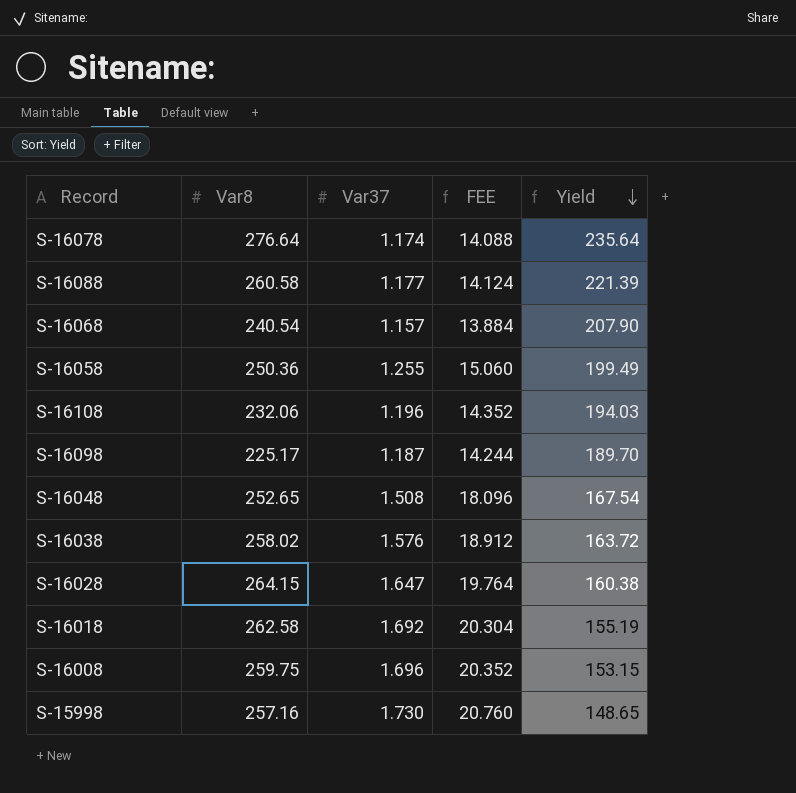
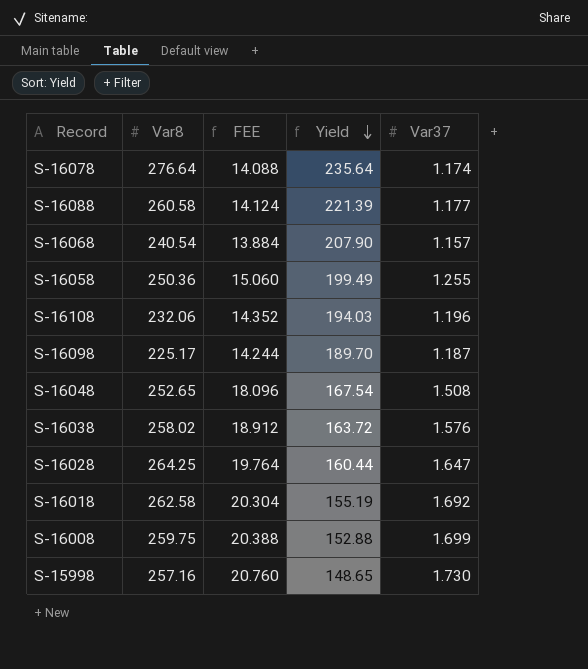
column Var37 | position: 3 -> 5
S-16028 | Var8: 264.15 -> 264.25
S-16028 | Yield: 160.38 -> 160.44
S-16008 | FEE: 20.352 -> 20.388
S-16008 | Yield: 153.15 -> 152.88
S-16008 | Var37: 1.696 -> 1.699

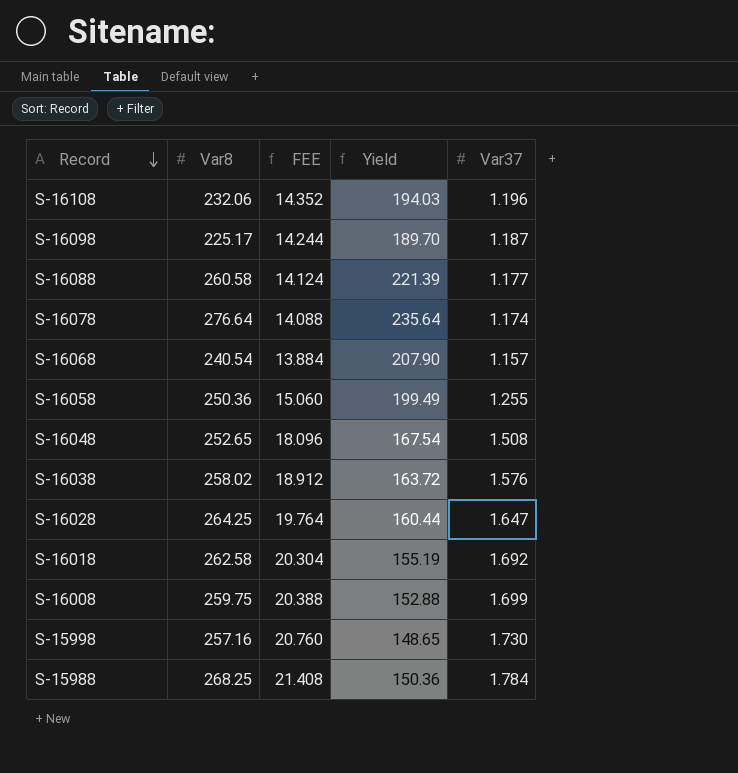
row order: Yield descending -> Record descending
row S-15988: none -> 268.25 | 21.408 | 150.36 | 1.784

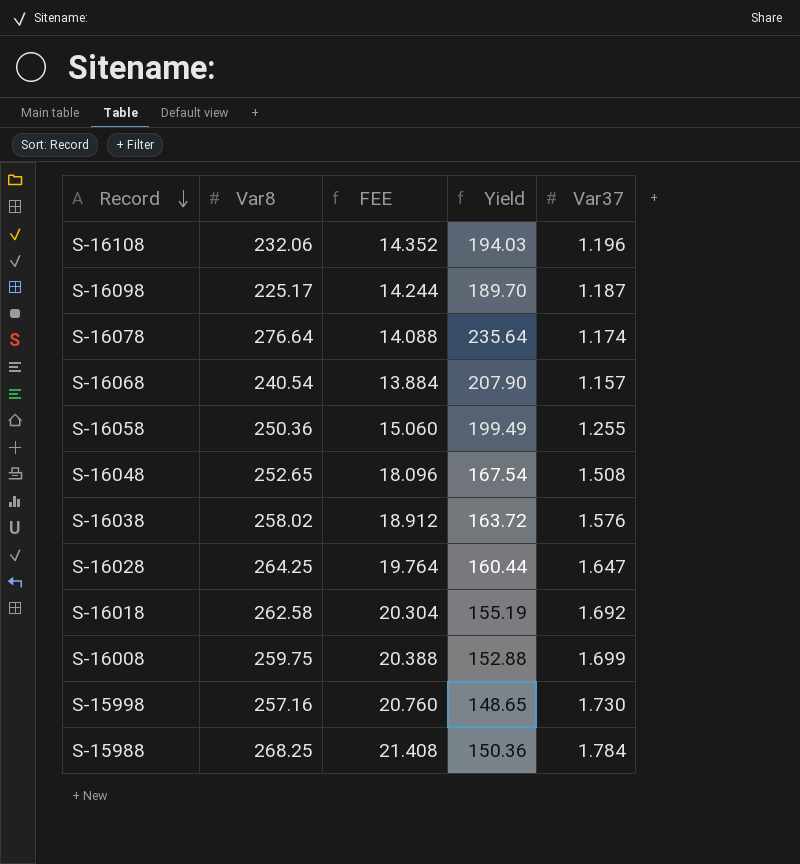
row S-16088: 260.58 | 14.124 | 221.39 | 1.177 -> none

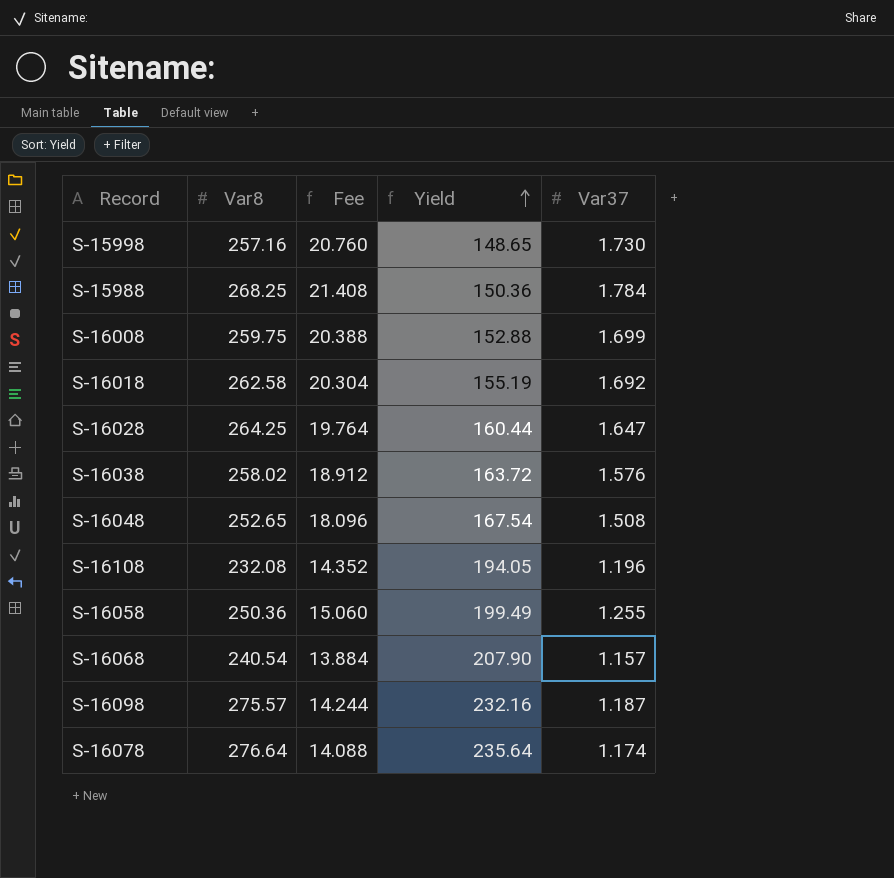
row order: Record descending -> Yield ascending
column name: FEE -> Fee
S-16108 | Var8: 232.06 -> 232.08
S-16108 | Yield: 194.03 -> 194.05
S-16098 | Var8: 225.17 -> 275.57
S-16098 | Yield: 189.70 -> 232.16

